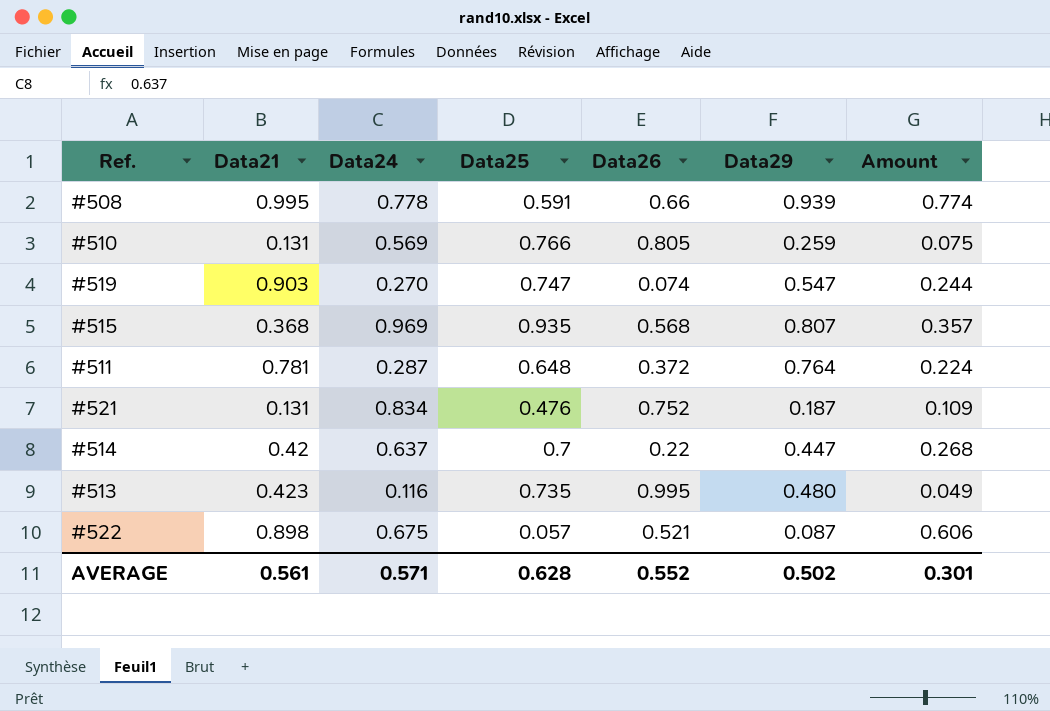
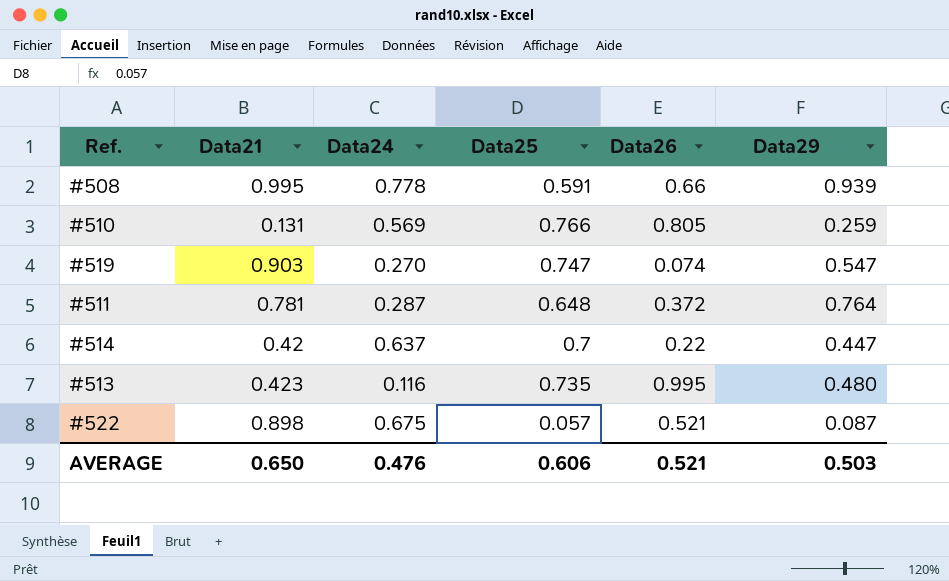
column Amount | formula: [Data21] * [Data24] -> none
row #515: 0.368 | 0.969 | 0.935 | 0.568 | 0.807 | 0.357 -> none
row #521: 0.131 | 0.834 | 0.476 | 0.752 | 0.187 | 0.109 -> none
AVERAGE | Data21: 0.561 -> 0.650
AVERAGE | Data24: 0.571 -> 0.476
AVERAGE | Data25: 0.628 -> 0.606
AVERAGE | Data26: 0.552 -> 0.521
AVERAGE | Data29: 0.502 -> 0.503

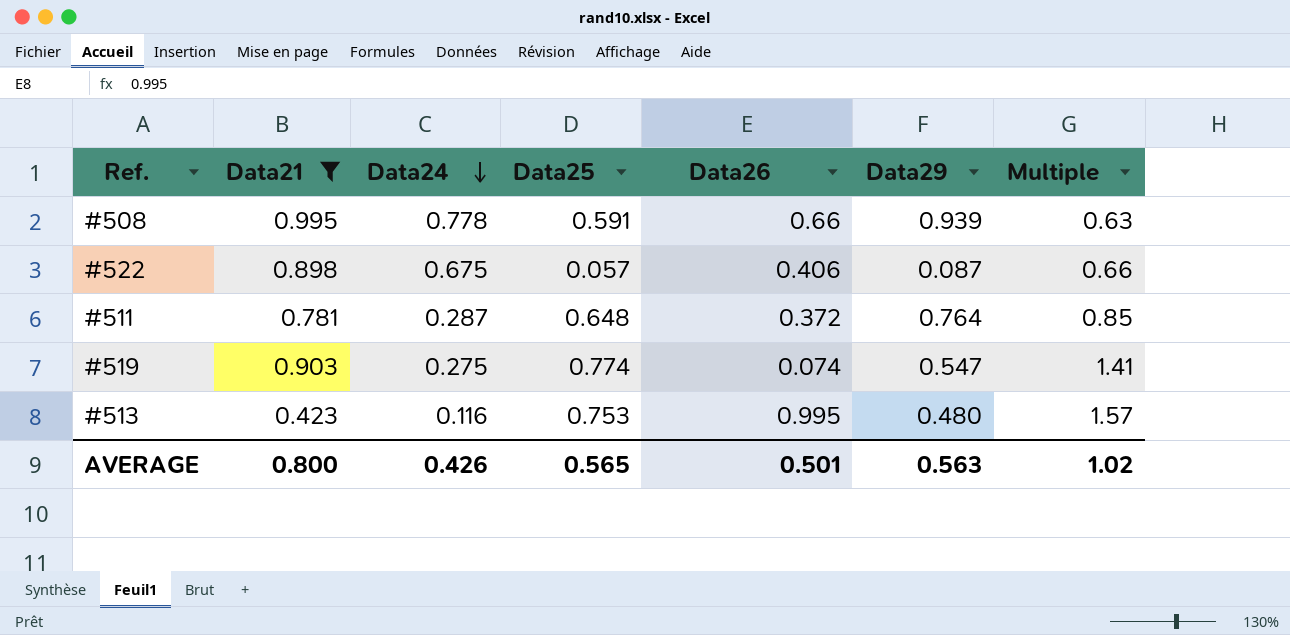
filter: none -> Data21 >= 0.423
row order: none -> Data24 descending
column Multiple | formula: none -> [Data25] / [Data29]
#522 | Data26: 0.521 -> 0.406
#519 | Data24: 0.270 -> 0.275
#519 | Data25: 0.747 -> 0.774
#513 | Data25: 0.735 -> 0.753
AVERAGE | Data21: 0.650 -> 0.800
AVERAGE | Data24: 0.476 -> 0.426
AVERAGE | Data25: 0.606 -> 0.565
AVERAGE | Data26: 0.521 -> 0.501
AVERAGE | Data29: 0.503 -> 0.563

